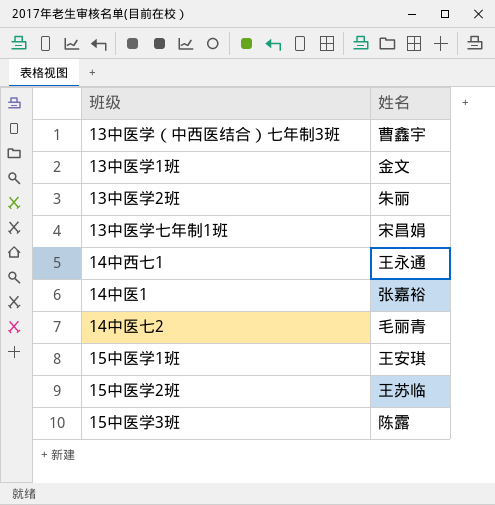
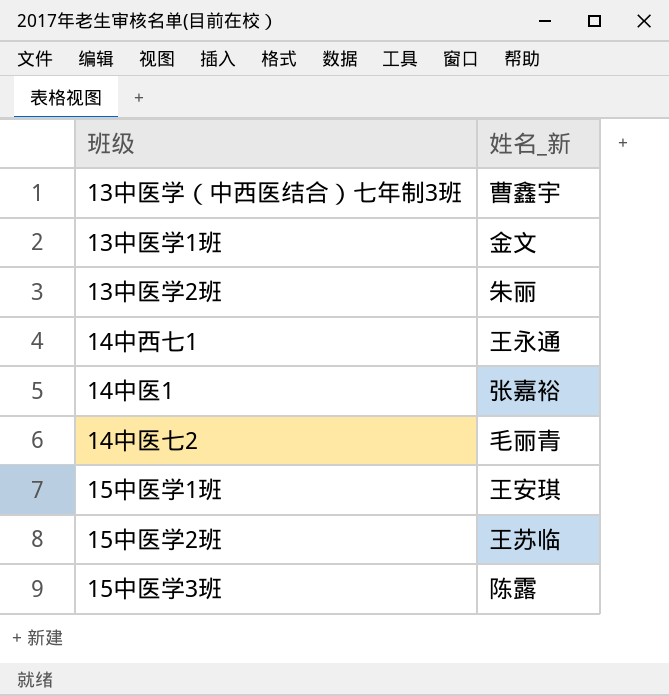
column name: 姓名 -> 姓名_新
row 13中医学七年制1班: 宋昌娟 -> none

